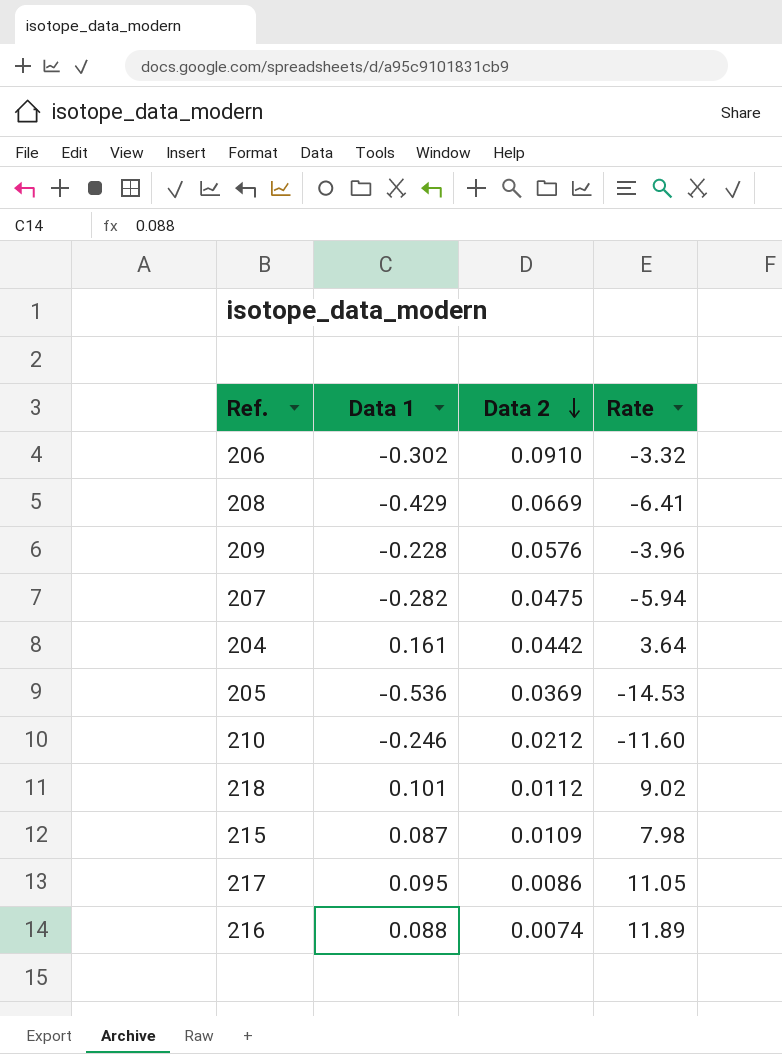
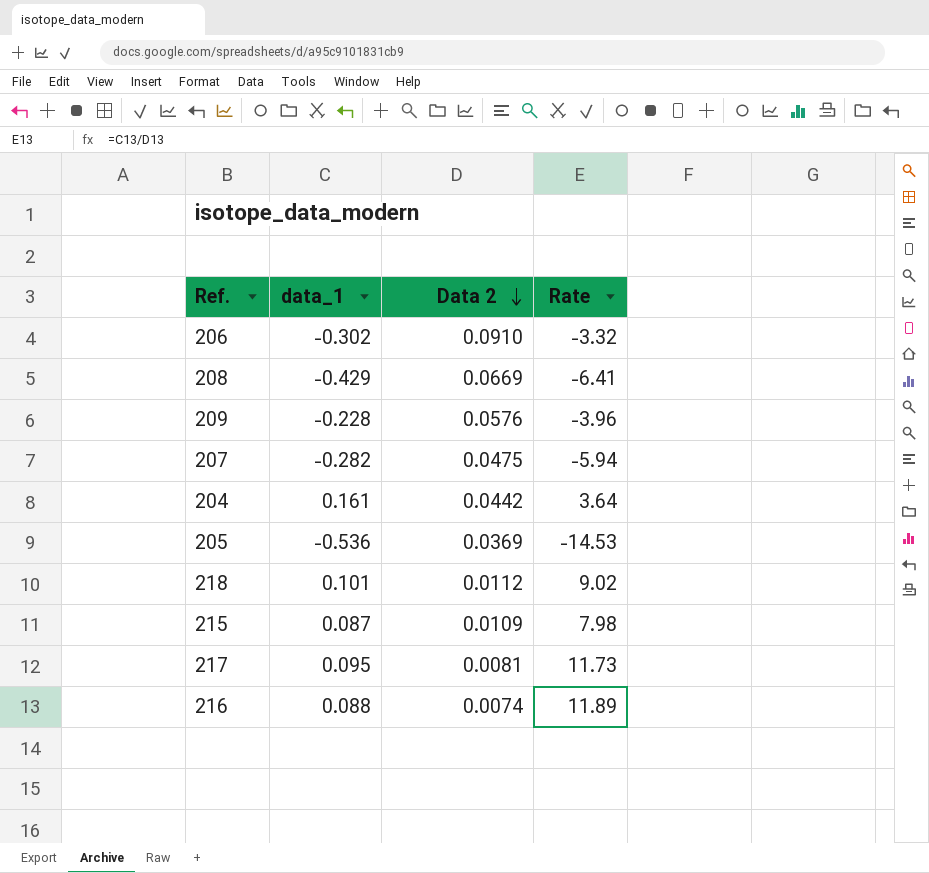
column name: Data 1 -> data_1
row 210: -0.246 | 0.0212 | -11.60 -> none
217 | Data 2: 0.0086 -> 0.0081
217 | Rate: 11.05 -> 11.73

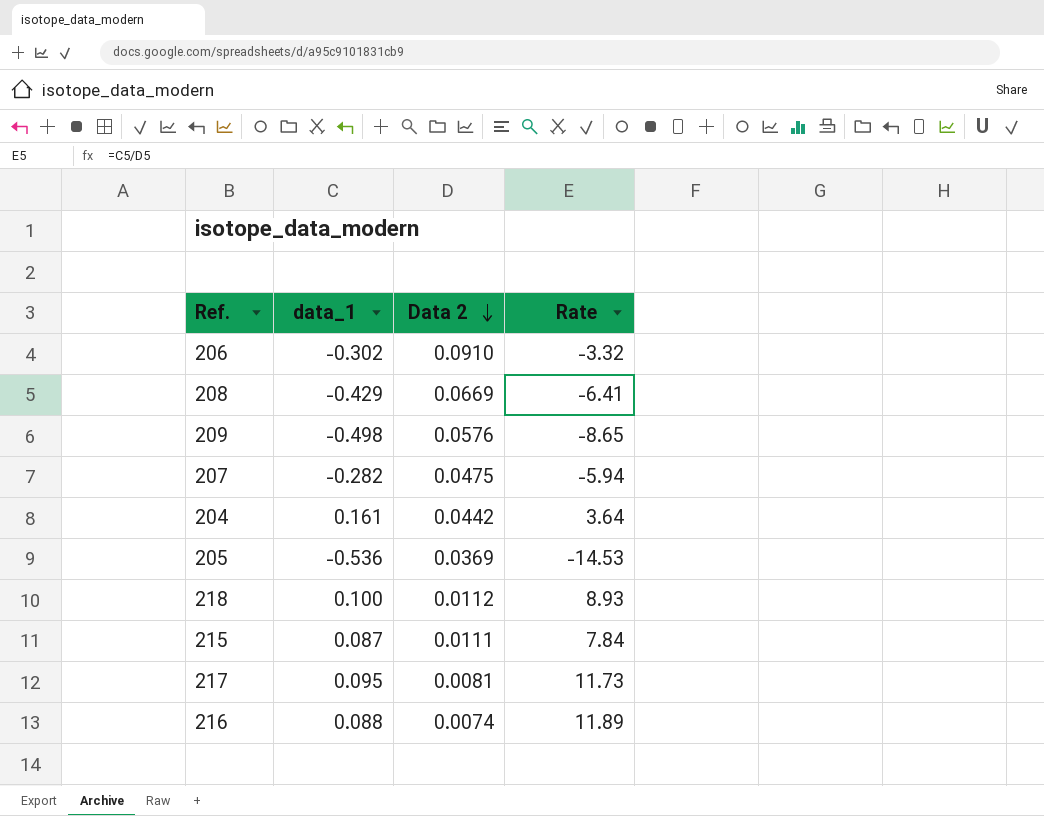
209 | data_1: -0.228 -> -0.498
209 | Rate: -3.96 -> -8.65
218 | data_1: 0.101 -> 0.100
218 | Rate: 9.02 -> 8.93
215 | Data 2: 0.0109 -> 0.0111
215 | Rate: 7.98 -> 7.84

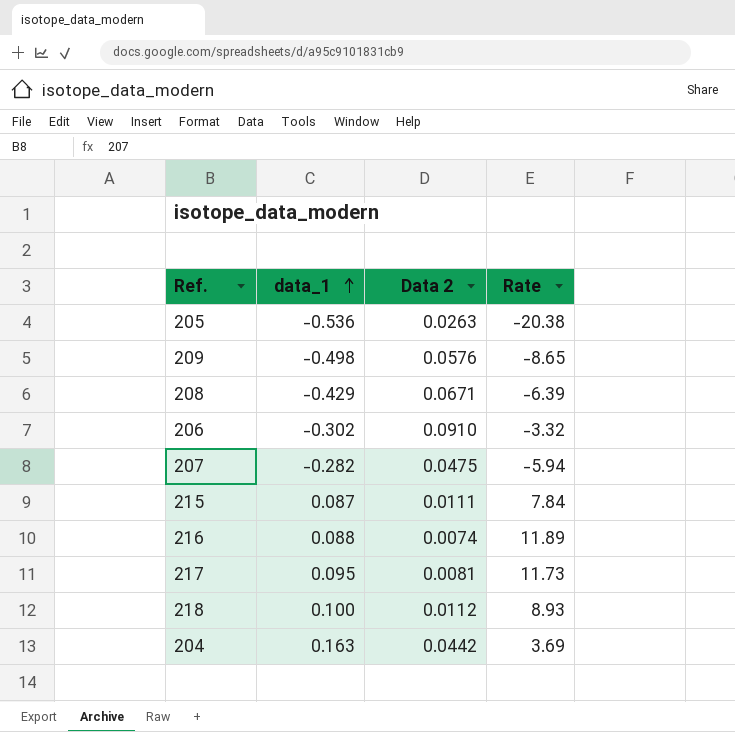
row order: Data 2 descending -> data_1 ascending
205 | Data 2: 0.0369 -> 0.0263
205 | Rate: -14.53 -> -20.38
208 | Data 2: 0.0669 -> 0.0671
208 | Rate: -6.41 -> -6.39
204 | data_1: 0.161 -> 0.163
204 | Rate: 3.64 -> 3.69

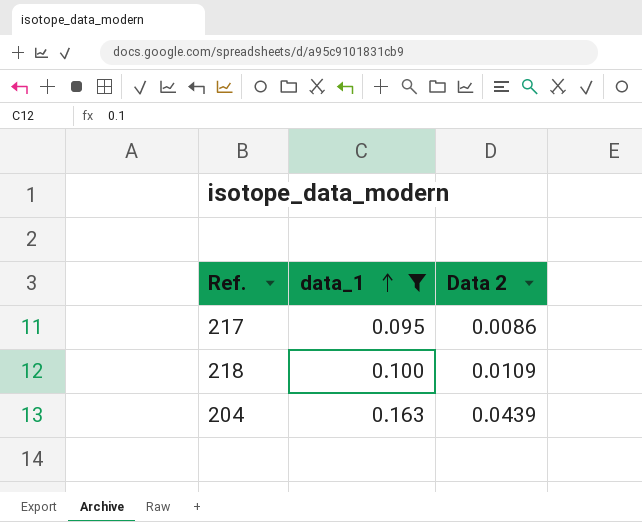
filter: none -> data_1 >= 0.095
column Rate | formula: [data_1] / [Data 2] -> none
217 | Data 2: 0.0081 -> 0.0086
218 | Data 2: 0.0112 -> 0.0109
204 | Data 2: 0.0442 -> 0.0439

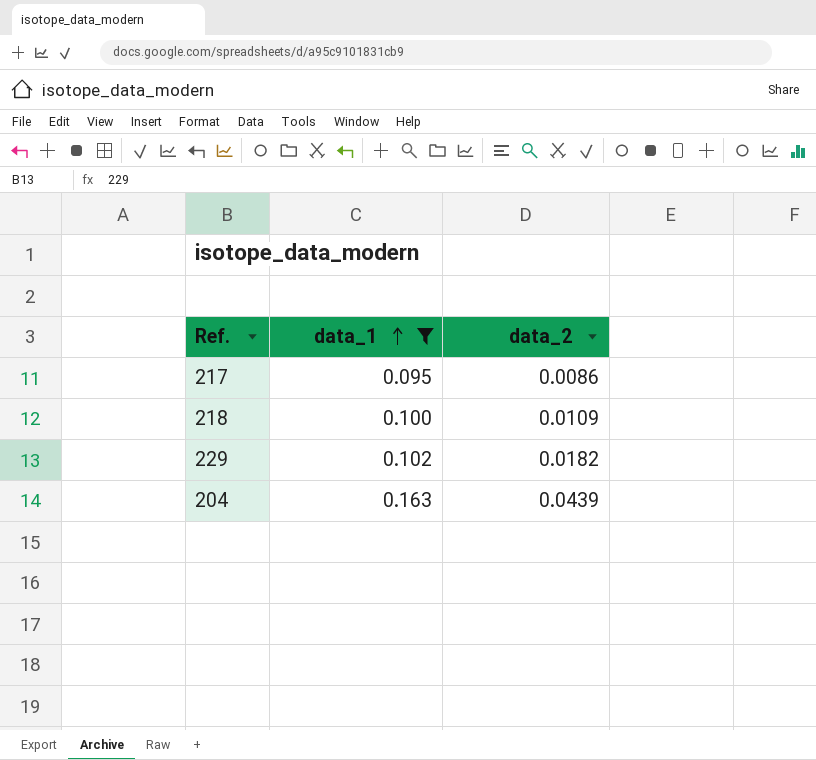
column name: Data 2 -> data_2
row 229: none -> 0.102 | 0.0182

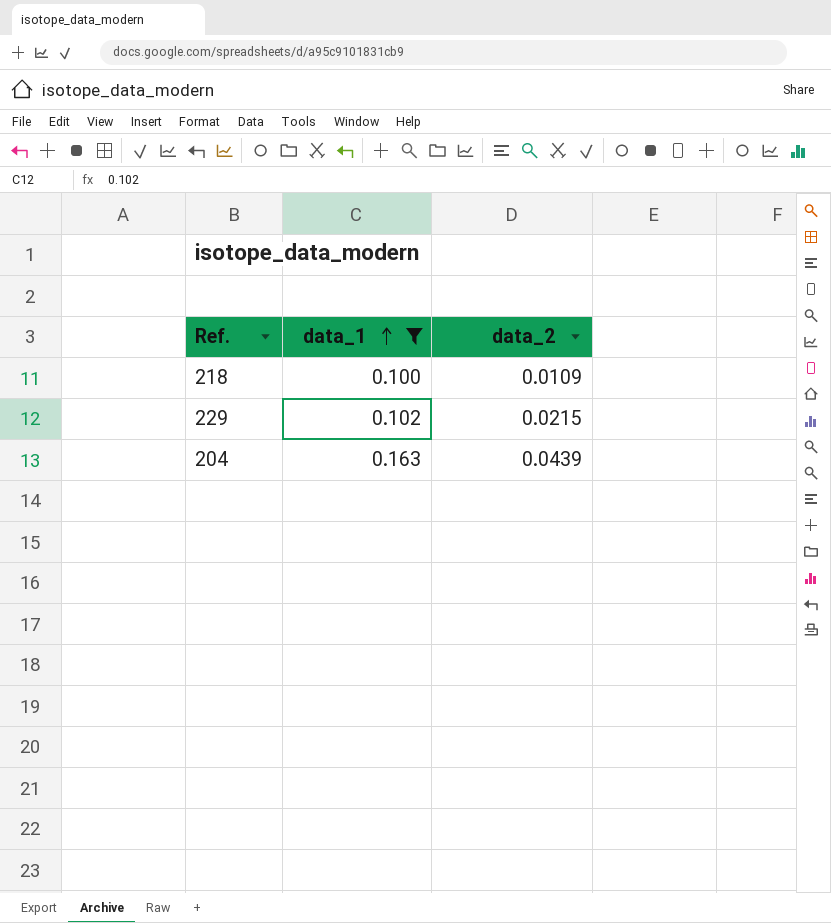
row 217: 0.095 | 0.0086 -> none
229 | data_2: 0.0182 -> 0.0215

